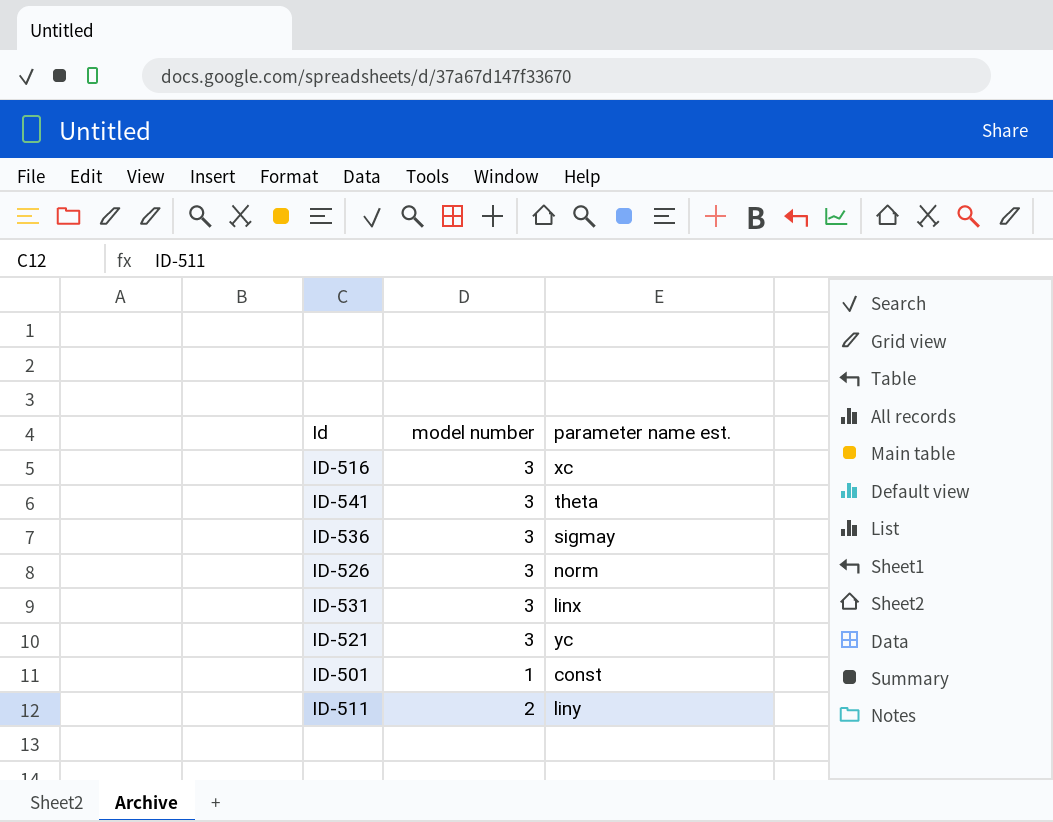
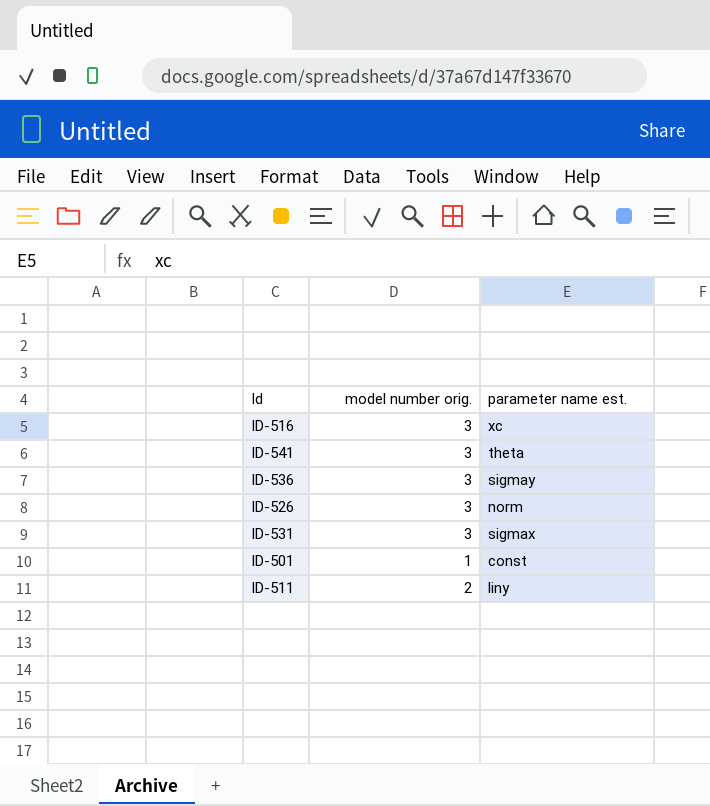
column name: model number -> model number orig.
row ID-521: 3 | yc -> none
ID-531 | parameter name est.: linx -> sigmax

